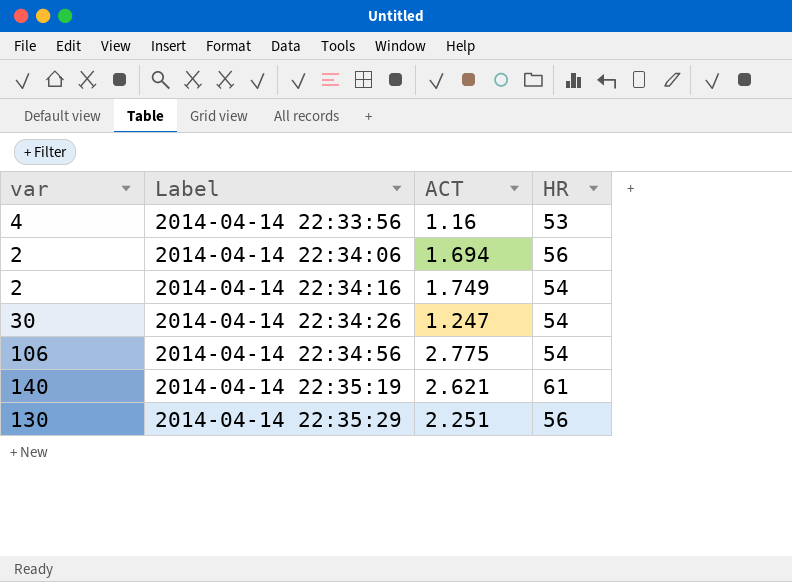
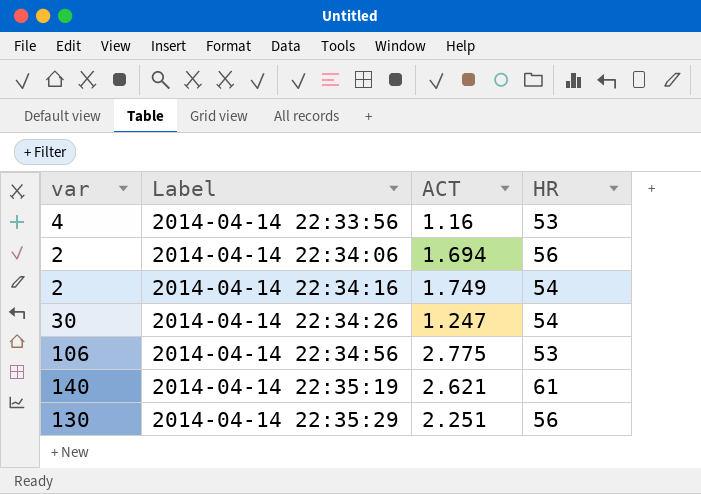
2014-04-14 22:34:56 | HR: 54 -> 53

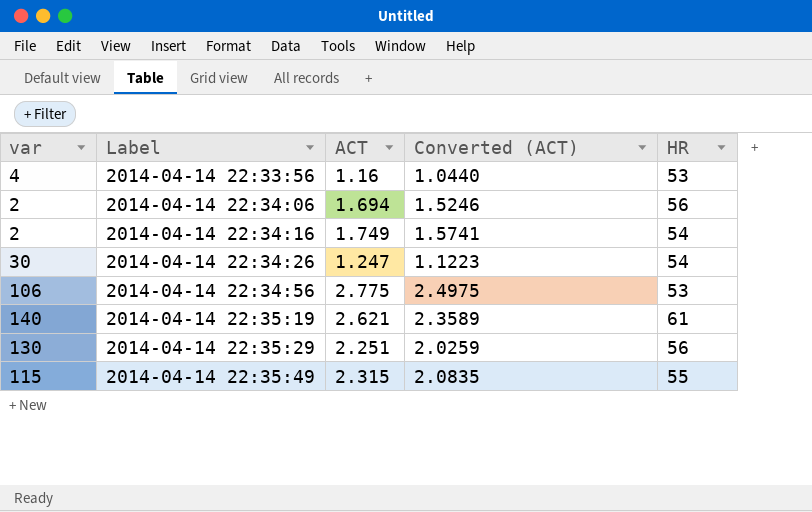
column Converted (ACT) | formula: none -> [ACT] * 0.9
row 2014-04-14 22:35:49: none -> 115 | 2.315 | 2.0835 | 55

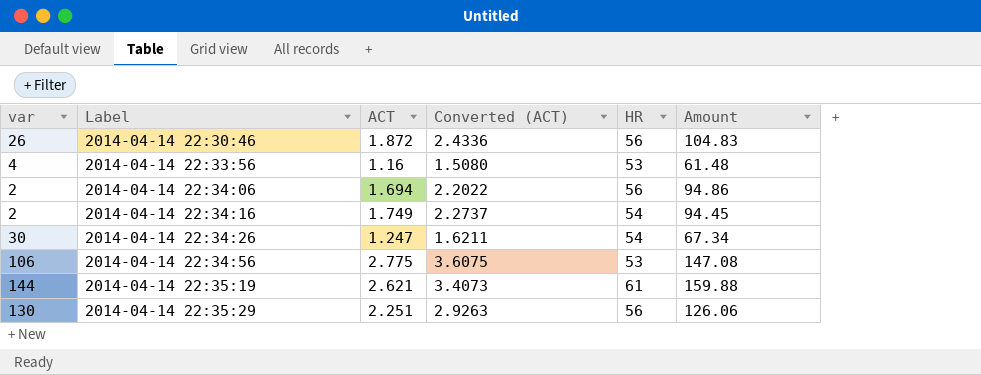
column Converted (ACT) | formula: [ACT] * 0.9 -> [ACT] * 1.3
column Amount | formula: none -> [ACT] * [HR]
row 2014-04-14 22:35:49: 115 | 2.315 | 2.0835 | 55 -> none
row 2014-04-14 22:30:46: none -> 26 | 1.872 | 2.4336 | 56 | 104.83
2014-04-14 22:35:19 | var: 140 -> 144

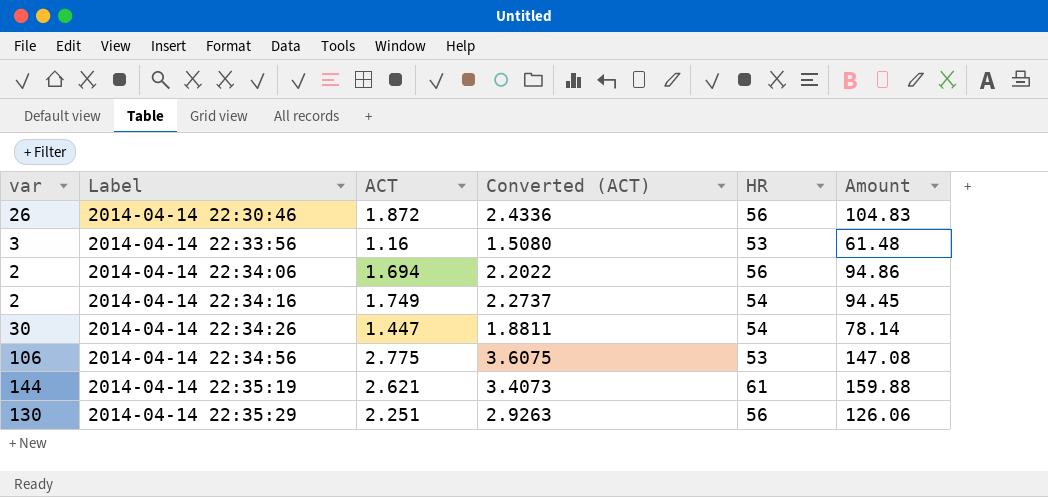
2014-04-14 22:33:56 | var: 4 -> 3
2014-04-14 22:34:26 | ACT: 1.247 -> 1.447
2014-04-14 22:34:26 | Converted (ACT): 1.6211 -> 1.8811
2014-04-14 22:34:26 | Amount: 67.34 -> 78.14

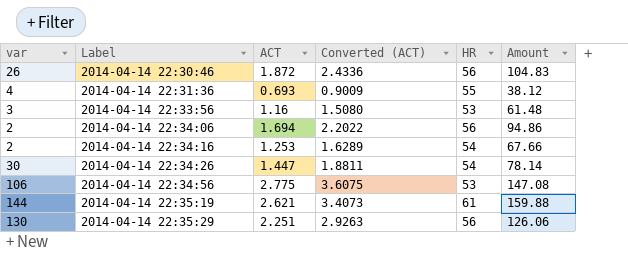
row 2014-04-14 22:31:36: none -> 4 | 0.693 | 0.9009 | 55 | 38.12
2014-04-14 22:34:16 | ACT: 1.749 -> 1.253
2014-04-14 22:34:16 | Converted (ACT): 2.2737 -> 1.6289
2014-04-14 22:34:16 | Amount: 94.45 -> 67.66

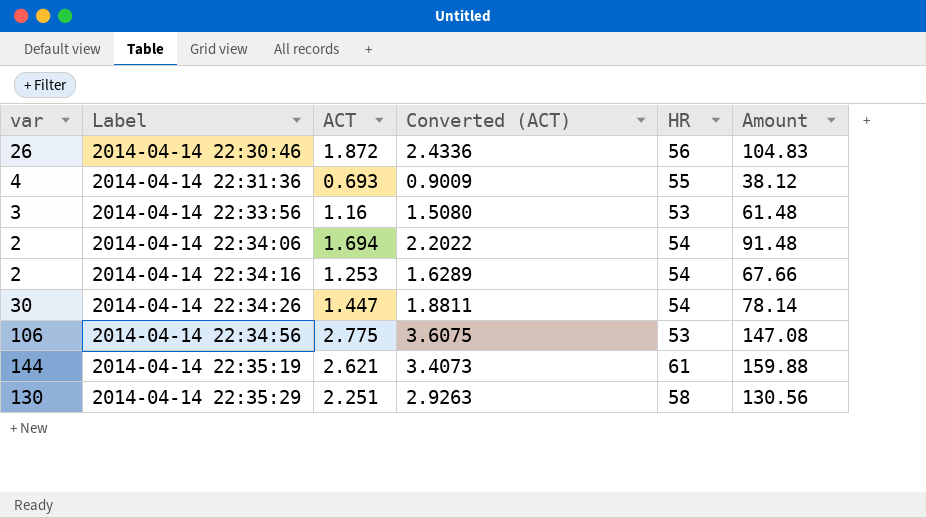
2014-04-14 22:34:06 | HR: 56 -> 54
2014-04-14 22:34:06 | Amount: 94.86 -> 91.48
2014-04-14 22:35:29 | HR: 56 -> 58
2014-04-14 22:35:29 | Amount: 126.06 -> 130.56

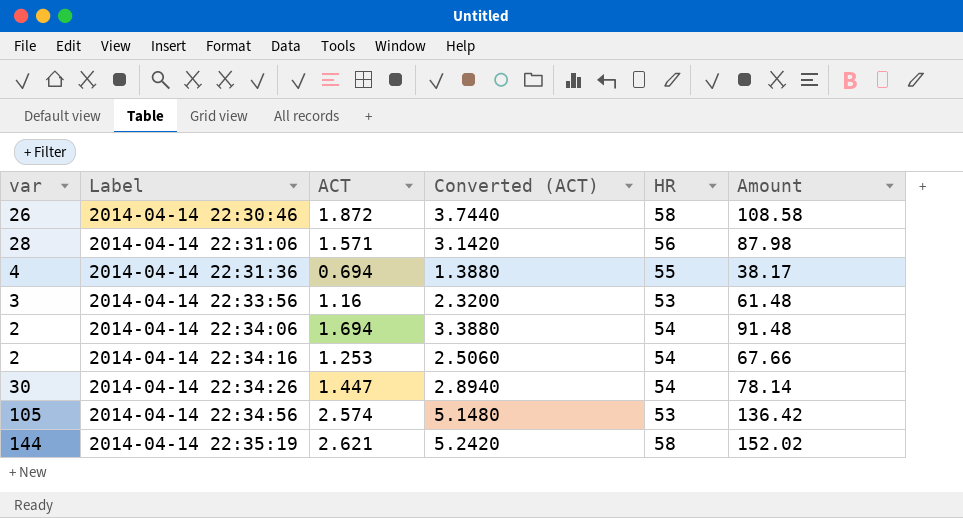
column Converted (ACT) | formula: [ACT] * 1.3 -> [ACT] * 2
row 2014-04-14 22:35:29: 130 | 2.251 | 2.9263 | 58 | 130.56 -> none
2014-04-14 22:30:46 | HR: 56 -> 58
2014-04-14 22:30:46 | Amount: 104.83 -> 108.58
row 2014-04-14 22:31:06: none -> 28 | 1.571 | 3.1420 | 56 | 87.98
2014-04-14 22:31:36 | ACT: 0.693 -> 0.694
2014-04-14 22:31:36 | Amount: 38.12 -> 38.17
2014-04-14 22:34:56 | var: 106 -> 105
2014-04-14 22:34:56 | ACT: 2.775 -> 2.574
2014-04-14 22:34:56 | Amount: 147.08 -> 136.42
2014-04-14 22:35:19 | HR: 61 -> 58
2014-04-14 22:35:19 | Amount: 159.88 -> 152.02

